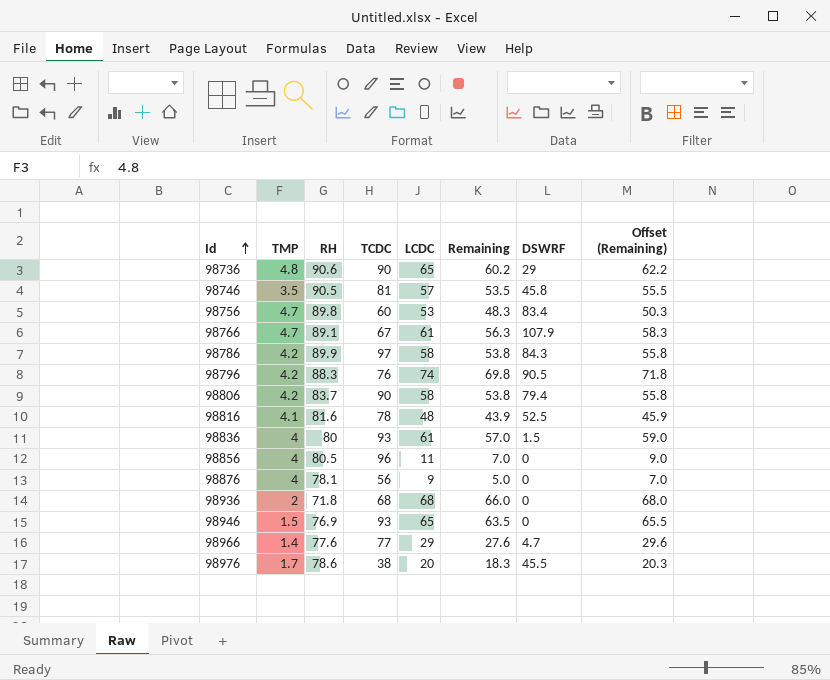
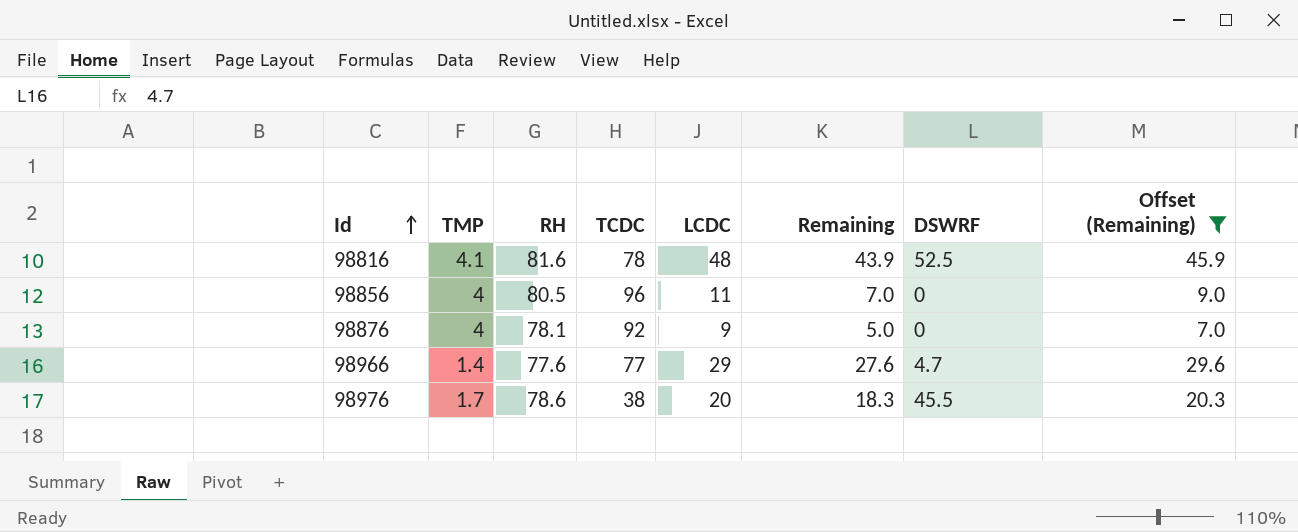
filter: none -> Offset (Remaining) <= 45.9
98876 | TCDC: 56 -> 92

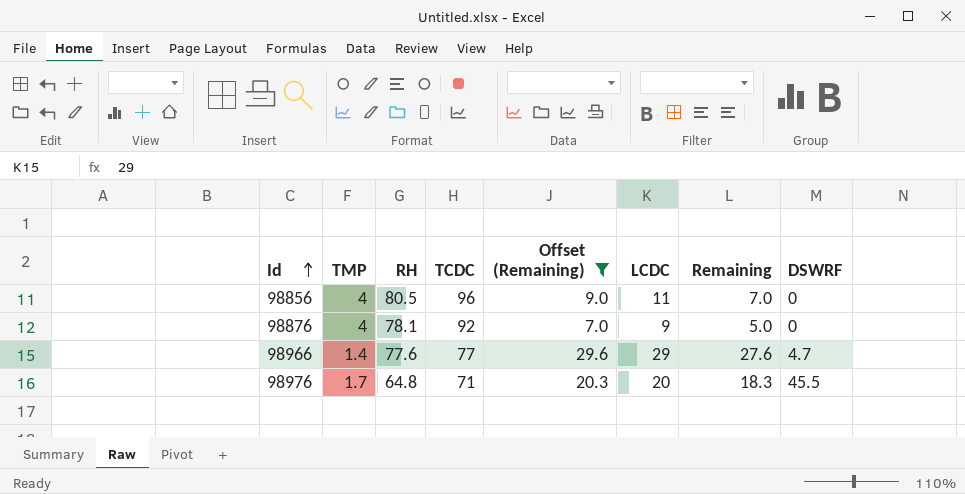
column Offset (Remaining) | position: 8 -> 5
row 98816: 4.1 | 81.6 | 78 | 48 | 43.9 | 52.5 | 45.9 -> none
98976 | RH: 78.6 -> 64.8
98976 | TCDC: 38 -> 71

